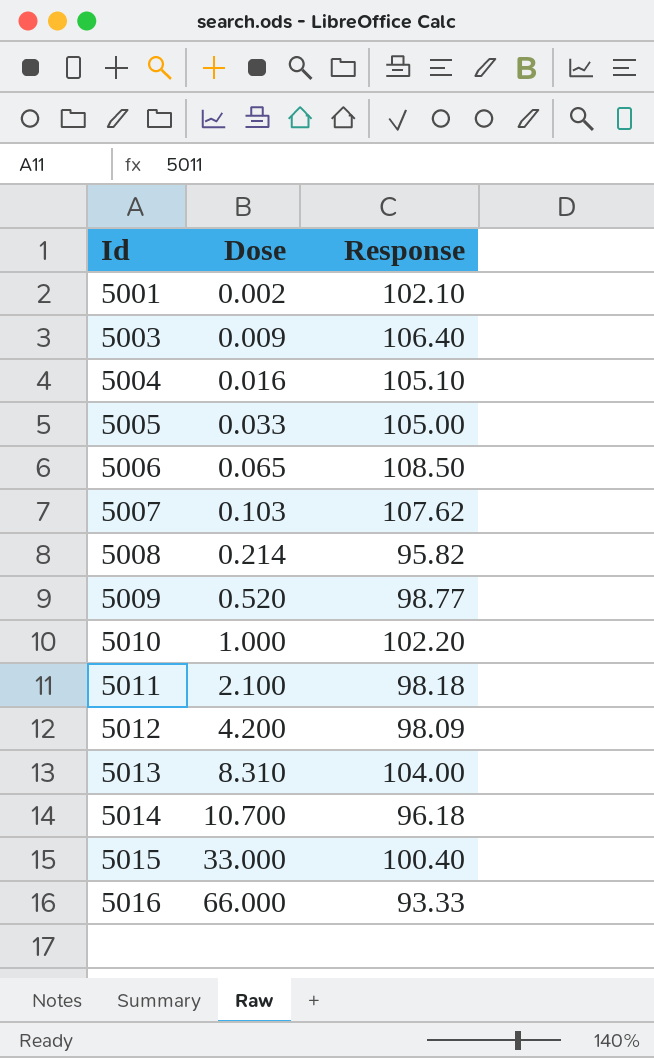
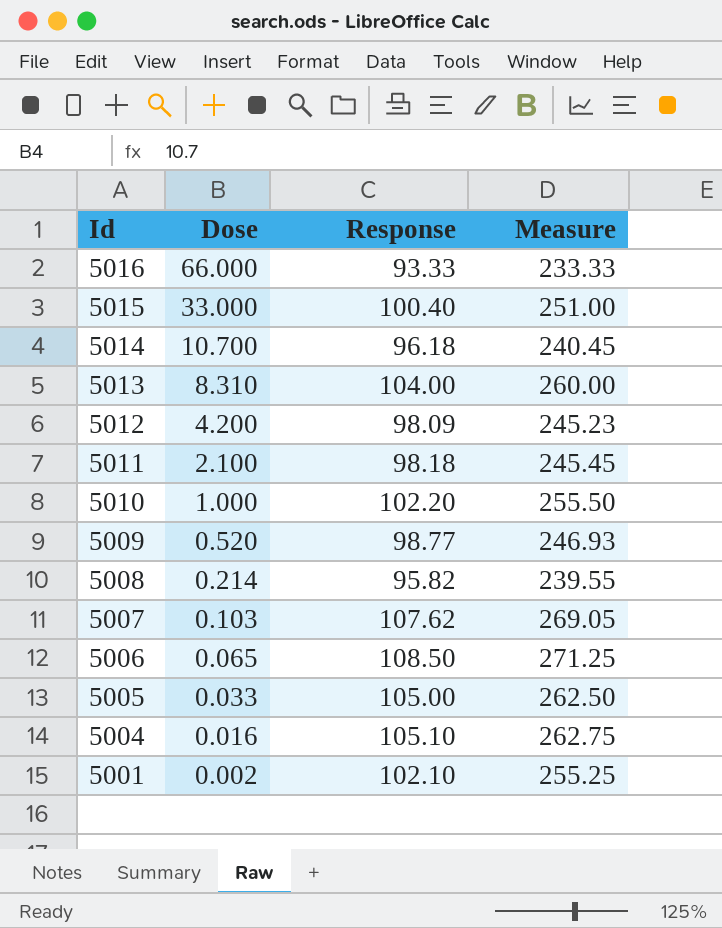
row order: Id ascending -> Id descending
column Measure | formula: none -> [Response] * 2.5
row 5003: 0.009 | 106.40 -> none

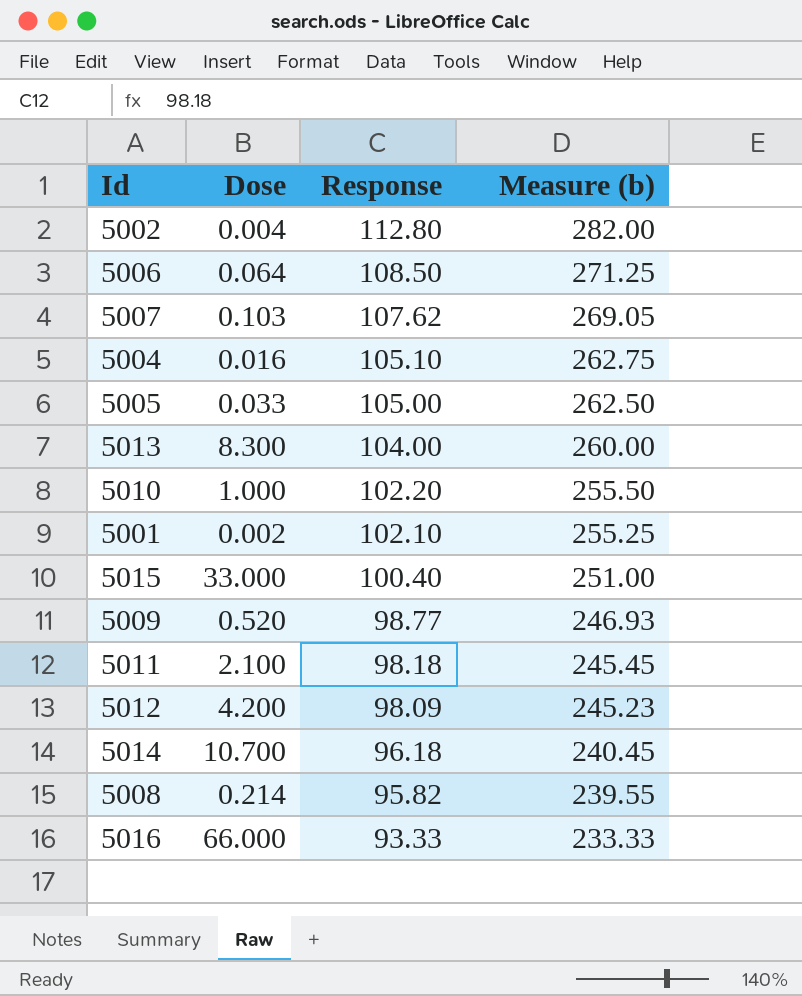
row order: Id descending -> Response descending
column name: Measure -> Measure (b)
row 5002: none -> 0.004 | 112.80 | 282.00
5006 | Dose: 0.065 -> 0.064
5013 | Dose: 8.310 -> 8.300

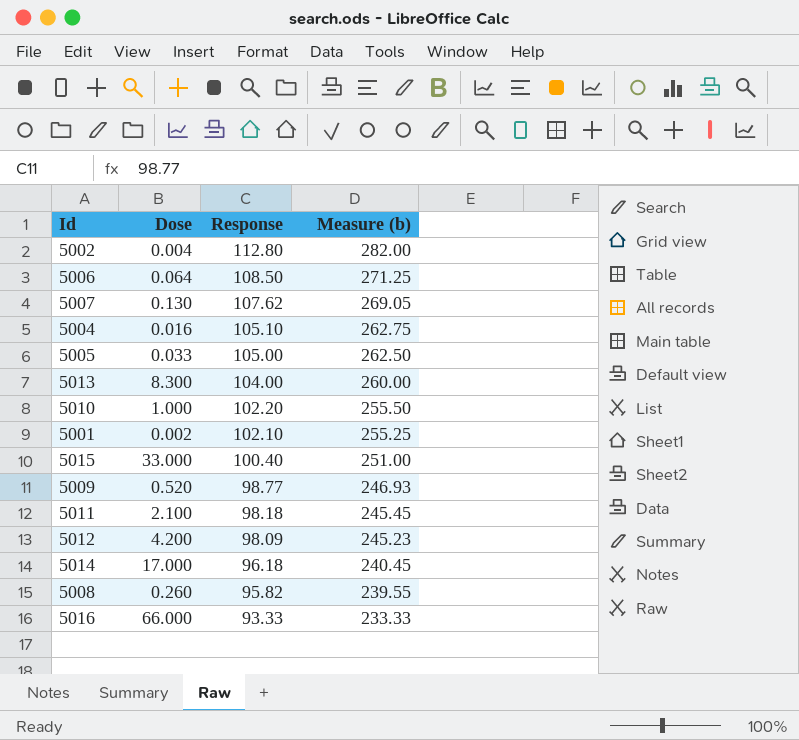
5007 | Dose: 0.103 -> 0.130
5014 | Dose: 10.700 -> 17.000
5008 | Dose: 0.214 -> 0.260

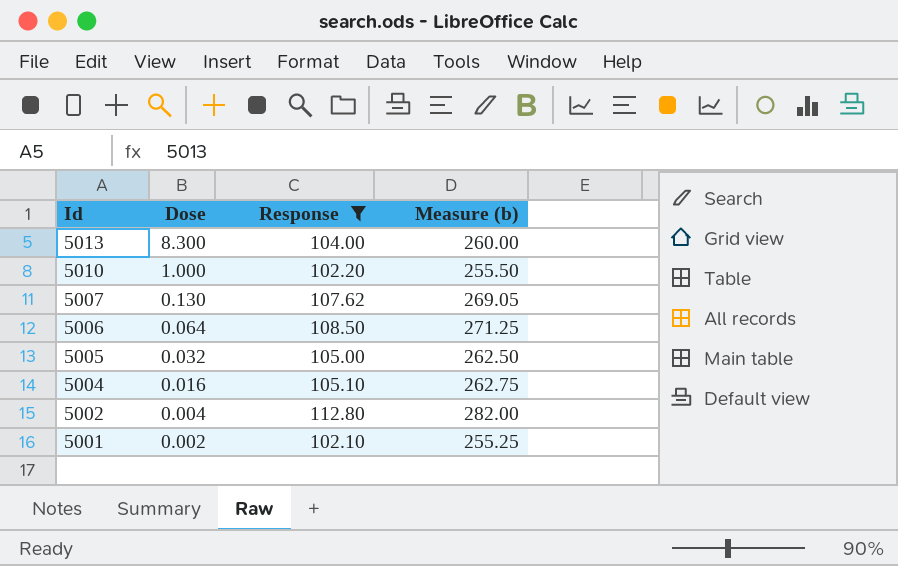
filter: none -> Response >= 102.10
row order: Response descending -> Id descending
5005 | Dose: 0.033 -> 0.032

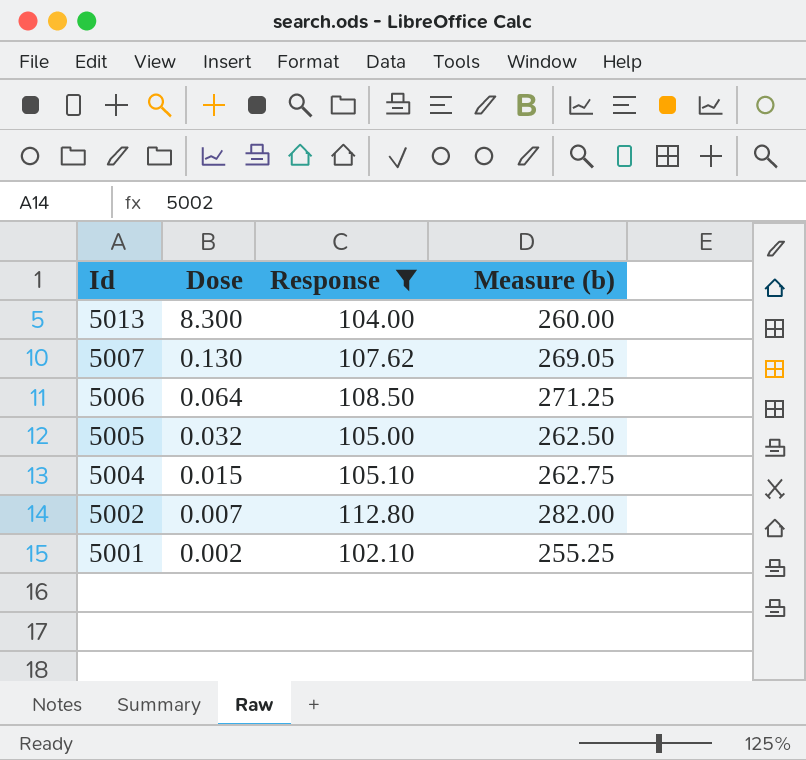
row 5010: 1.000 | 102.20 | 255.50 -> none
5004 | Dose: 0.016 -> 0.015
5002 | Dose: 0.004 -> 0.007

